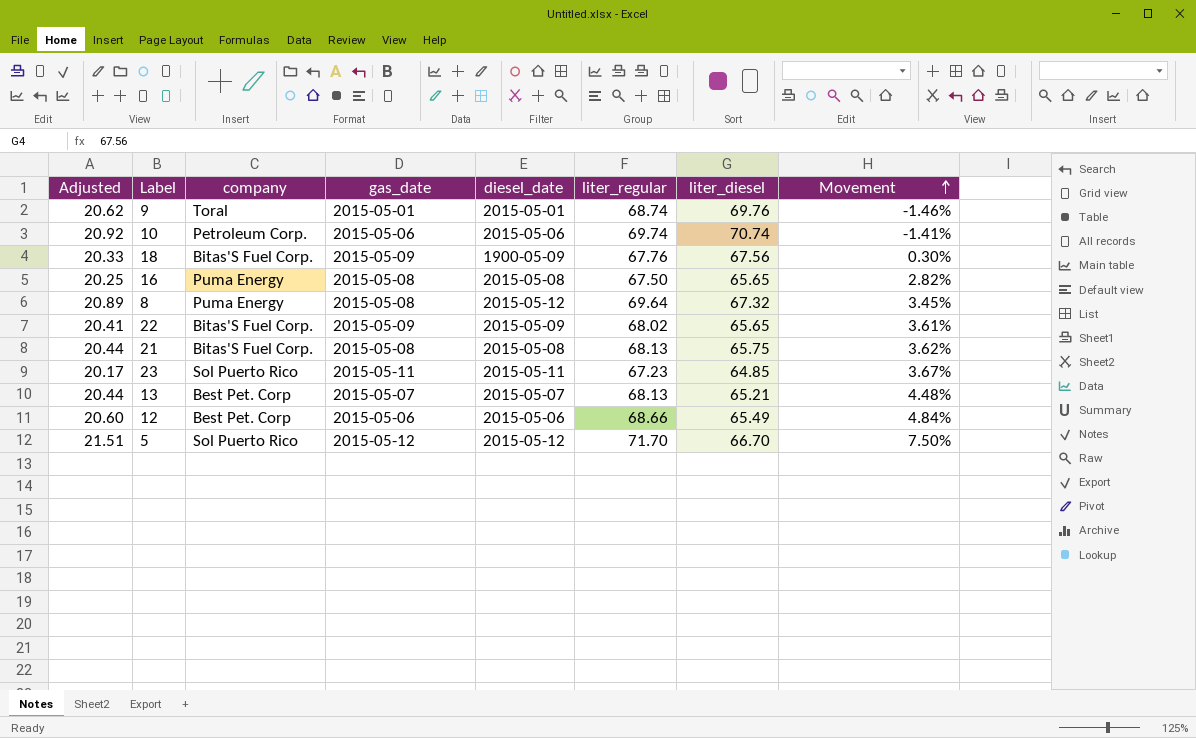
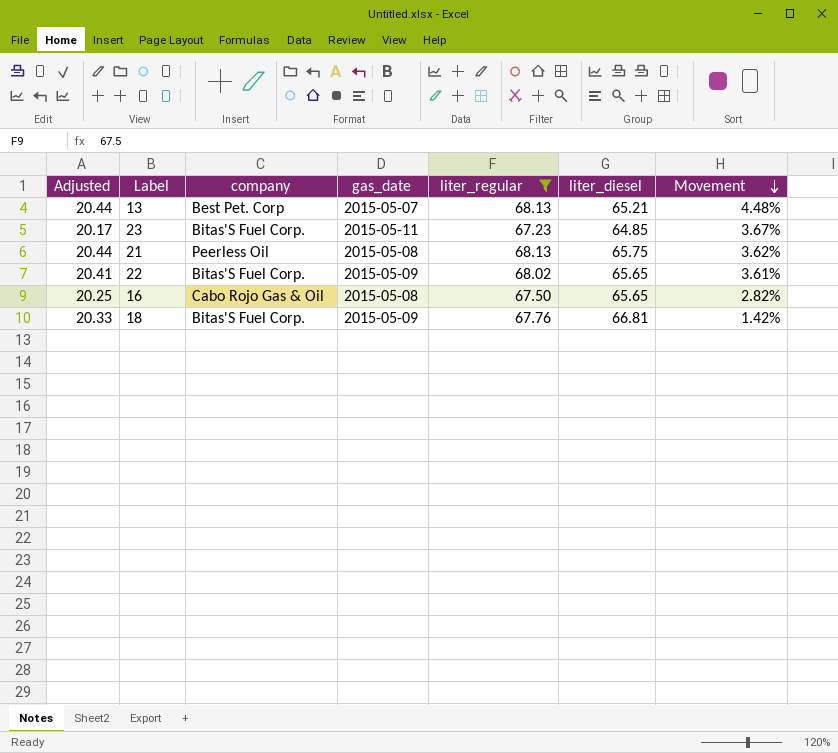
filter: none -> liter_regular <= 68.13
row order: Movement ascending -> Movement descending
column diesel_date | position: 5 -> none
23 | company: Sol Puerto Rico -> Bitas'S Fuel Corp.
21 | company: Bitas'S Fuel Corp. -> Peerless Oil
16 | company: Puma Energy -> Cabo Rojo Gas & Oil
18 | liter_diesel: 67.56 -> 66.81
18 | Movement: 0.30% -> 1.42%

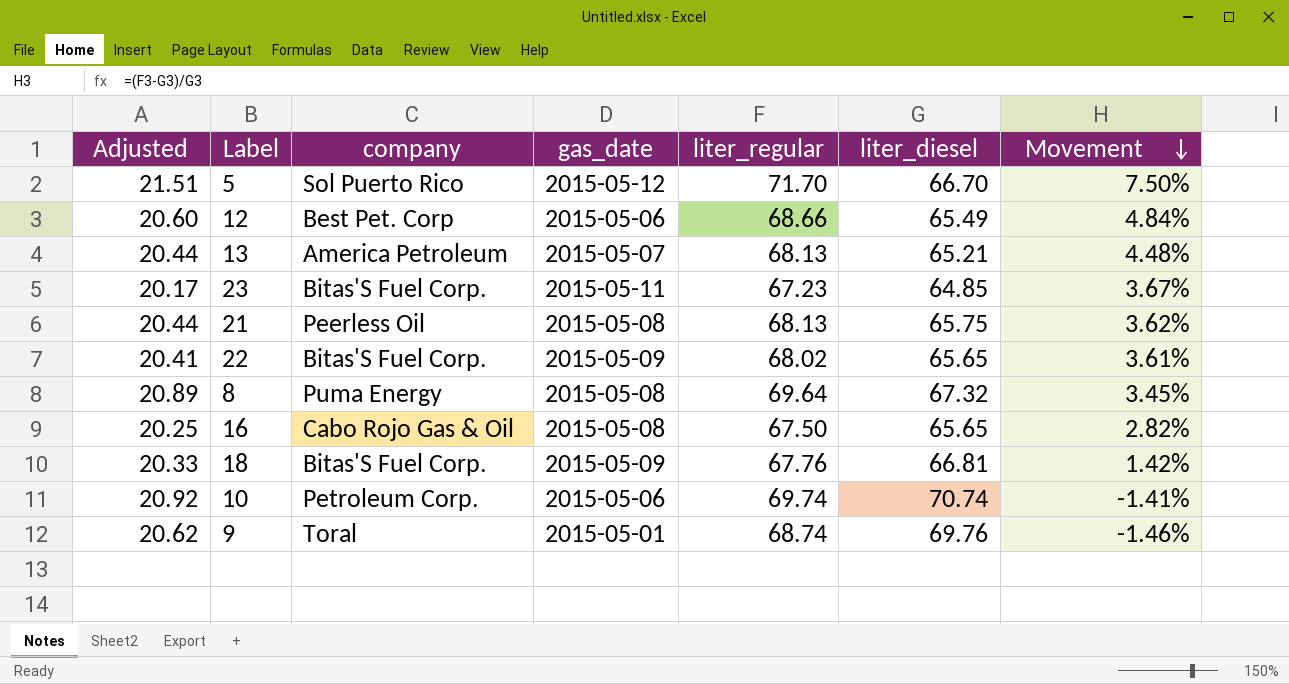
filter: liter_regular <= 68.13 -> none
13 | company: Best Pet. Corp -> America Petroleum

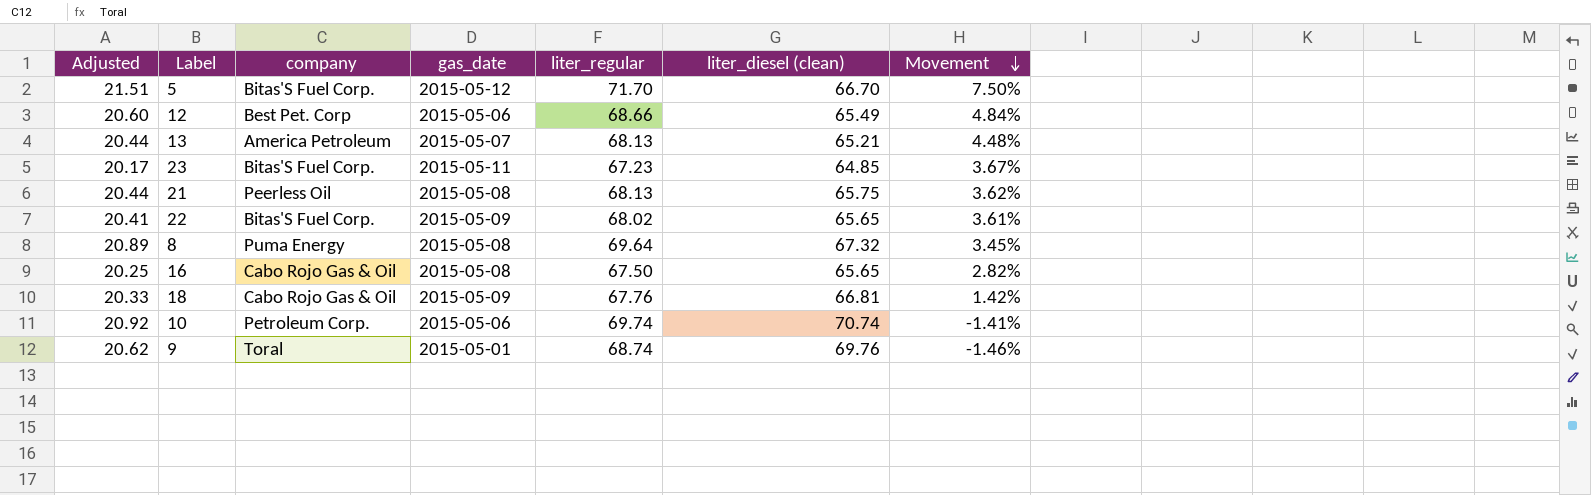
column name: liter_diesel -> liter_diesel (clean)
5 | company: Sol Puerto Rico -> Bitas'S Fuel Corp.
18 | company: Bitas'S Fuel Corp. -> Cabo Rojo Gas & Oil

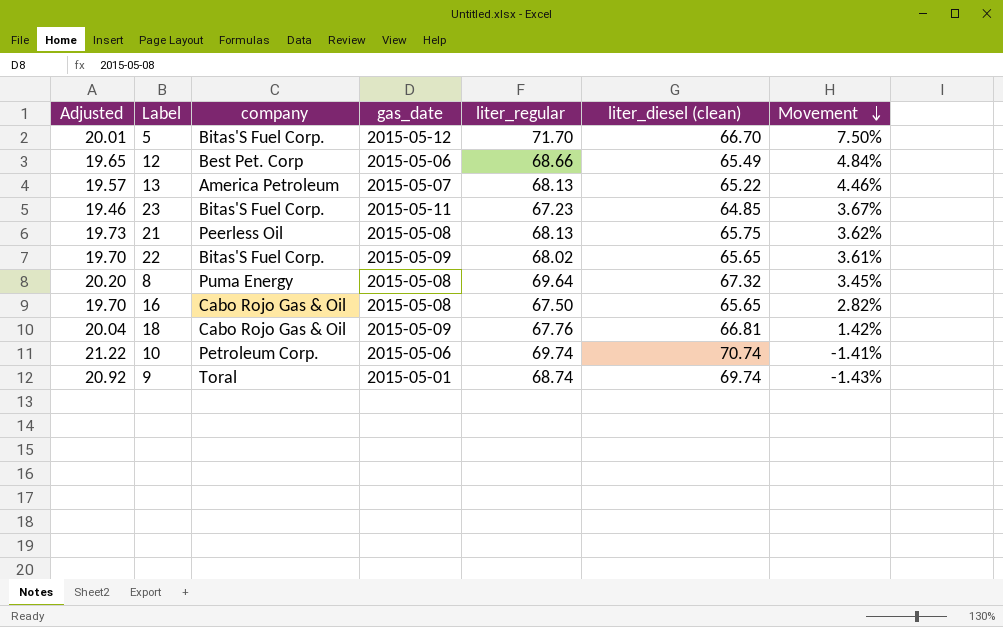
column Adjusted | formula: [liter_regular] * 0.3 -> [liter_diesel (clean)] * 0.3
13 | liter_diesel (clean): 65.21 -> 65.22
13 | Movement: 4.48% -> 4.46%
9 | liter_diesel (clean): 69.76 -> 69.74
9 | Movement: -1.46% -> -1.43%

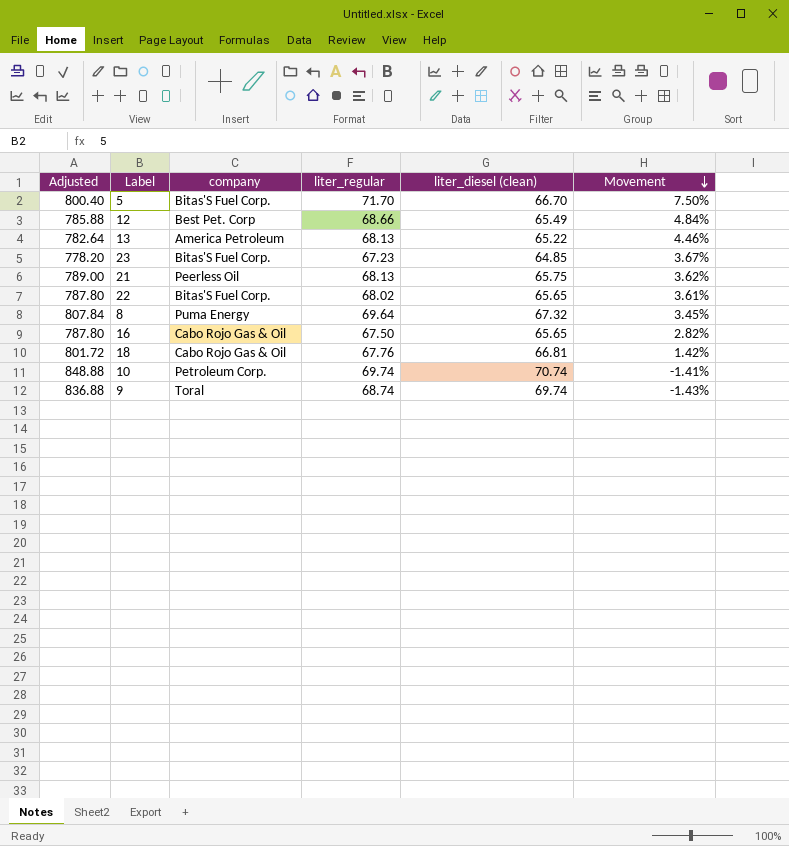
column gas_date | position: 4 -> none
column Adjusted | formula: [liter_diesel (clean)] * 0.3 -> [liter_diesel (clean)] * 12

